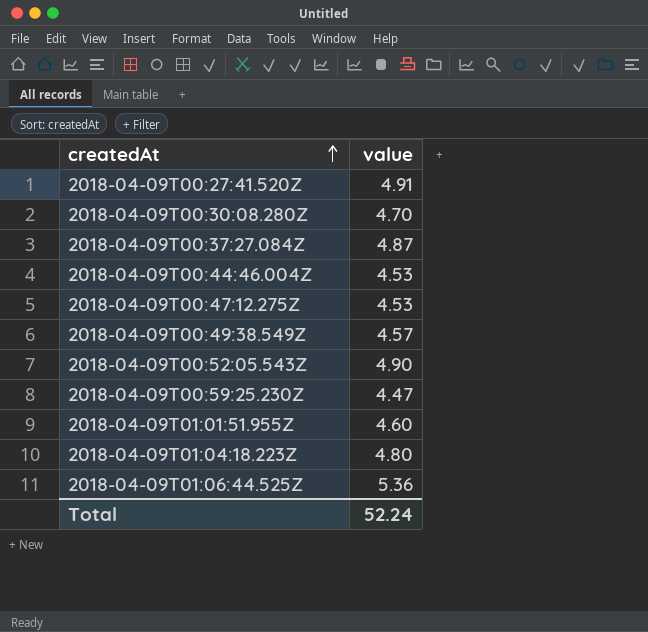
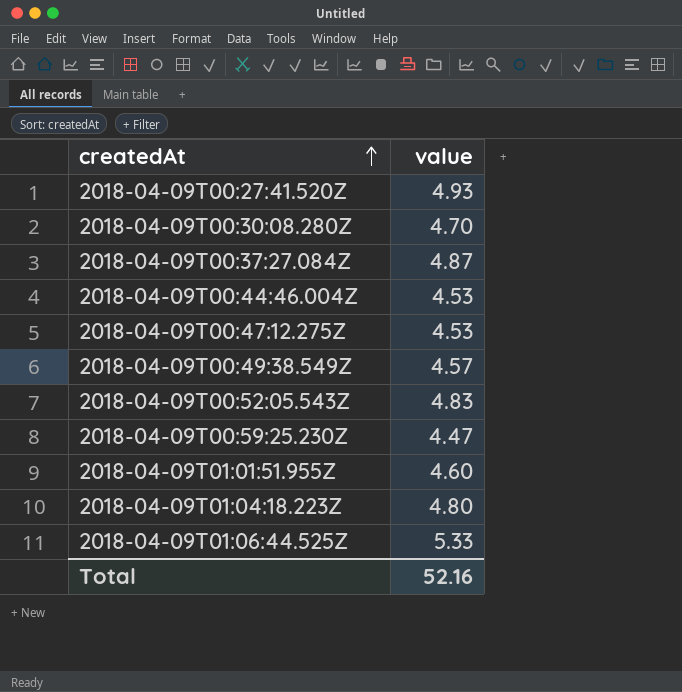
2018-04-09T00:27:41.520Z | value: 4.91 -> 4.93
2018-04-09T00:52:05.543Z | value: 4.90 -> 4.83
2018-04-09T01:06:44.525Z | value: 5.36 -> 5.33
Total | value: 52.24 -> 52.16

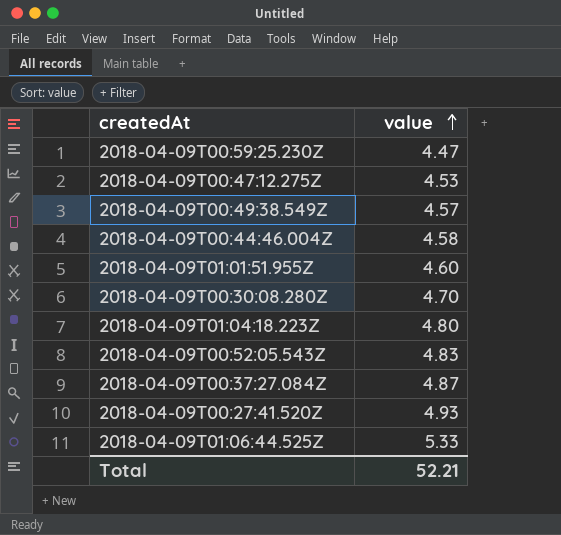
row order: createdAt ascending -> value ascending
2018-04-09T00:44:46.004Z | value: 4.53 -> 4.58
Total | value: 52.16 -> 52.21

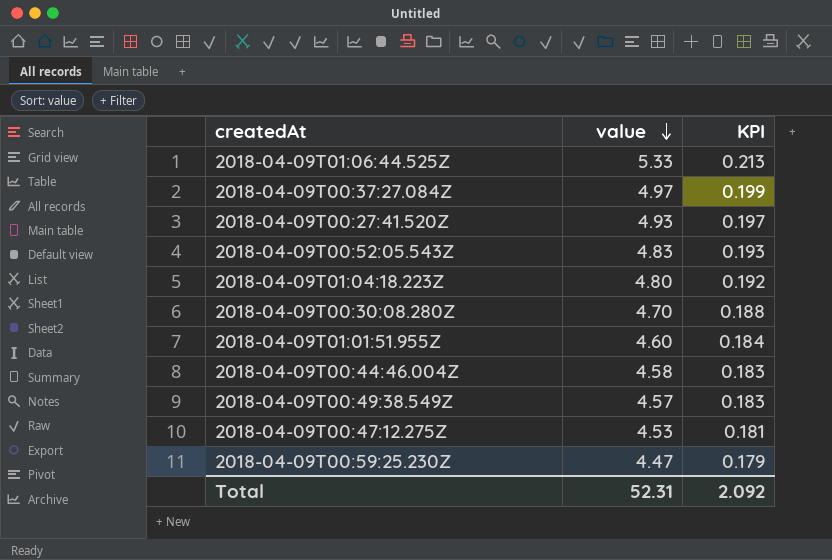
row order: value ascending -> value descending
column KPI | formula: none -> [value] * 0.04
2018-04-09T00:37:27.084Z | value: 4.87 -> 4.97
Total | value: 52.21 -> 52.31

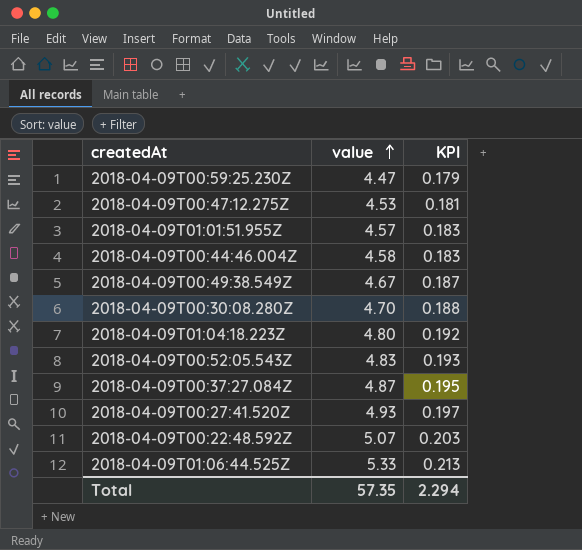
row order: value descending -> value ascending
2018-04-09T01:01:51.955Z | value: 4.60 -> 4.57
2018-04-09T01:01:51.955Z | KPI: 0.184 -> 0.183
2018-04-09T00:49:38.549Z | value: 4.57 -> 4.67
2018-04-09T00:49:38.549Z | KPI: 0.183 -> 0.187
2018-04-09T00:37:27.084Z | value: 4.97 -> 4.87
2018-04-09T00:37:27.084Z | KPI: 0.199 -> 0.195
row 2018-04-09T00:22:48.592Z: none -> 5.07 | 0.203
Total | value: 52.31 -> 57.35
Total | KPI: 2.092 -> 2.294

